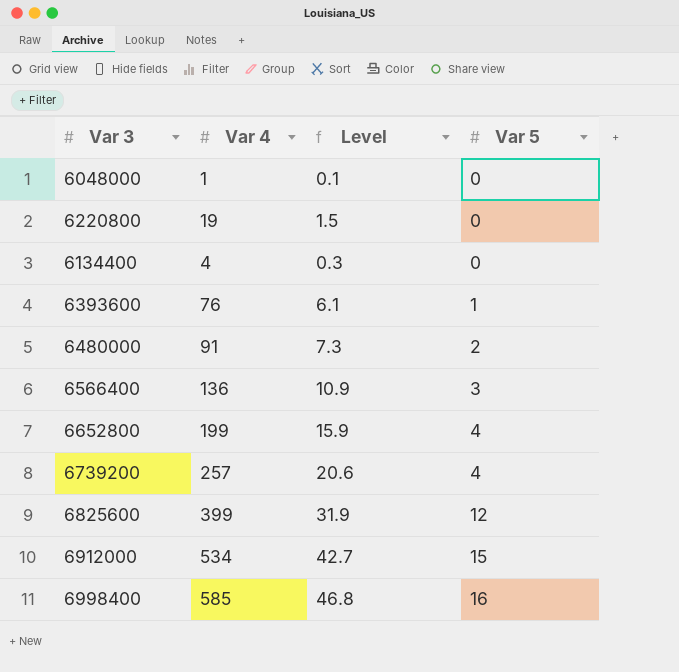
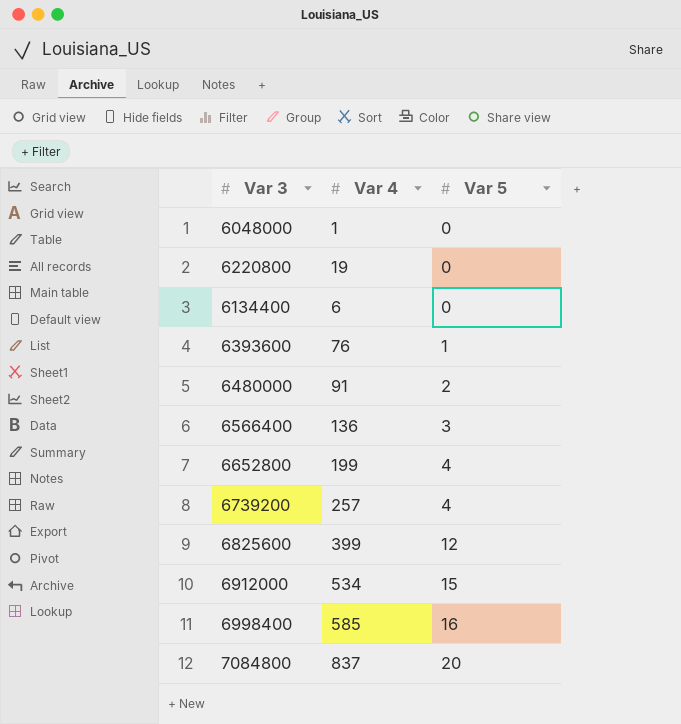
column Level | formula: [Var 4] * 0.08 -> none
6134400 | Var 4: 4 -> 6
row 7084800: none -> 837 | 20

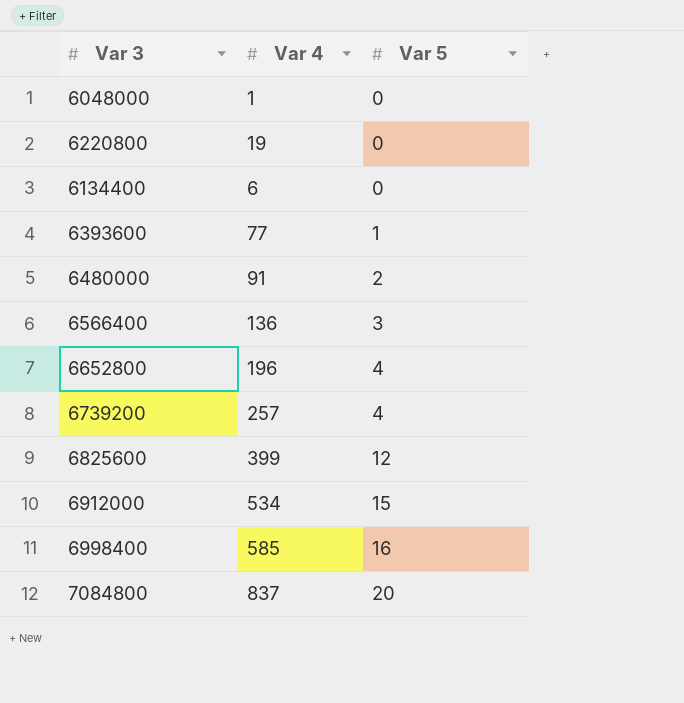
6393600 | Var 4: 76 -> 77
6652800 | Var 4: 199 -> 196

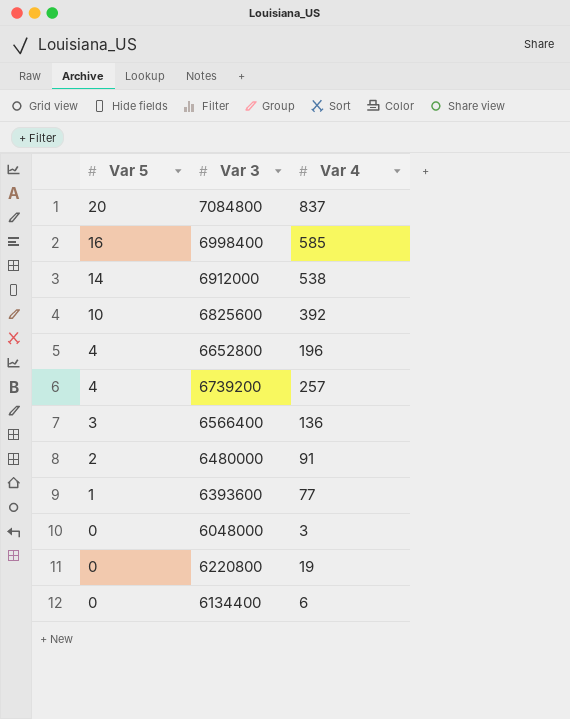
row order: Var 5 ascending -> Var 5 descending
column Var 5 | position: 3 -> 1
6912000 | Var 5: 15 -> 14
6912000 | Var 4: 534 -> 538
6825600 | Var 5: 12 -> 10
6825600 | Var 4: 399 -> 392
6048000 | Var 4: 1 -> 3

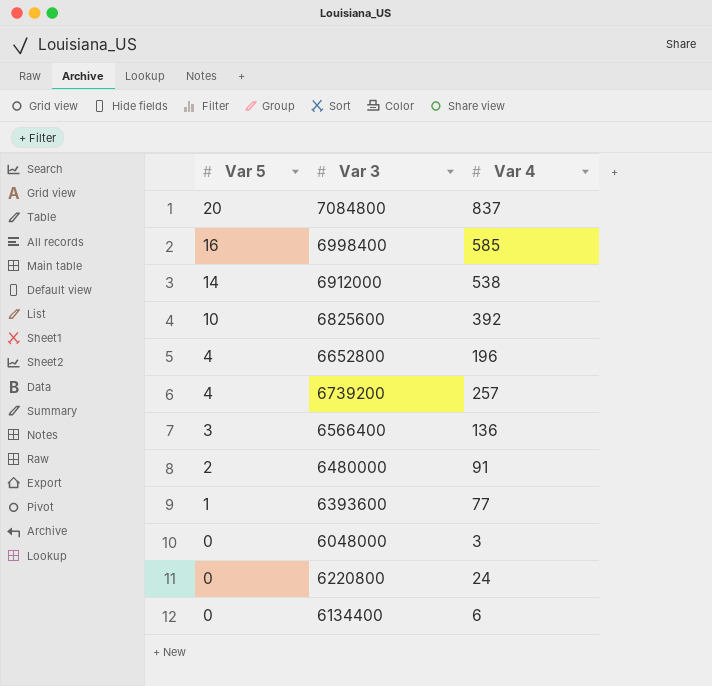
6220800 | Var 4: 19 -> 24

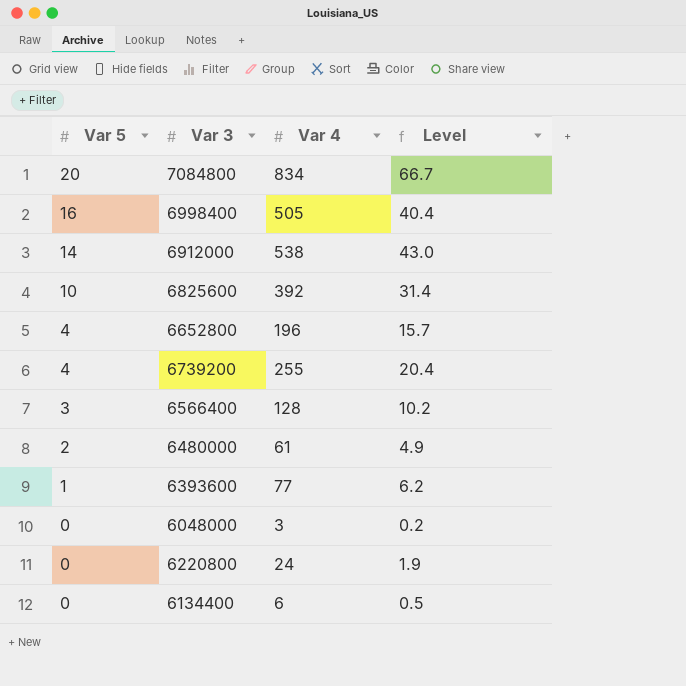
column Level | formula: none -> [Var 4] * 0.08
7084800 | Var 4: 837 -> 834
6998400 | Var 4: 585 -> 505
6739200 | Var 4: 257 -> 255
6566400 | Var 4: 136 -> 128
6480000 | Var 4: 91 -> 61

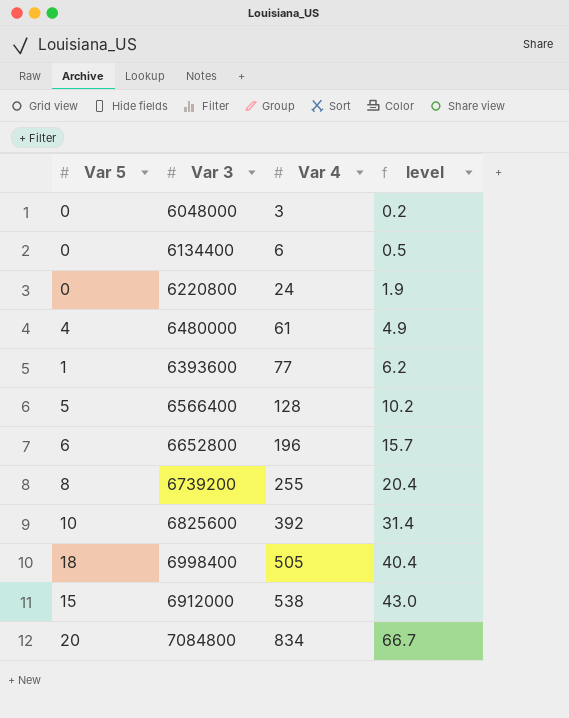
row order: Var 5 descending -> Var 4 ascending
column name: Level -> level
6480000 | Var 5: 2 -> 4
6566400 | Var 5: 3 -> 5
6652800 | Var 5: 4 -> 6
6739200 | Var 5: 4 -> 8
6998400 | Var 5: 16 -> 18
6912000 | Var 5: 14 -> 15

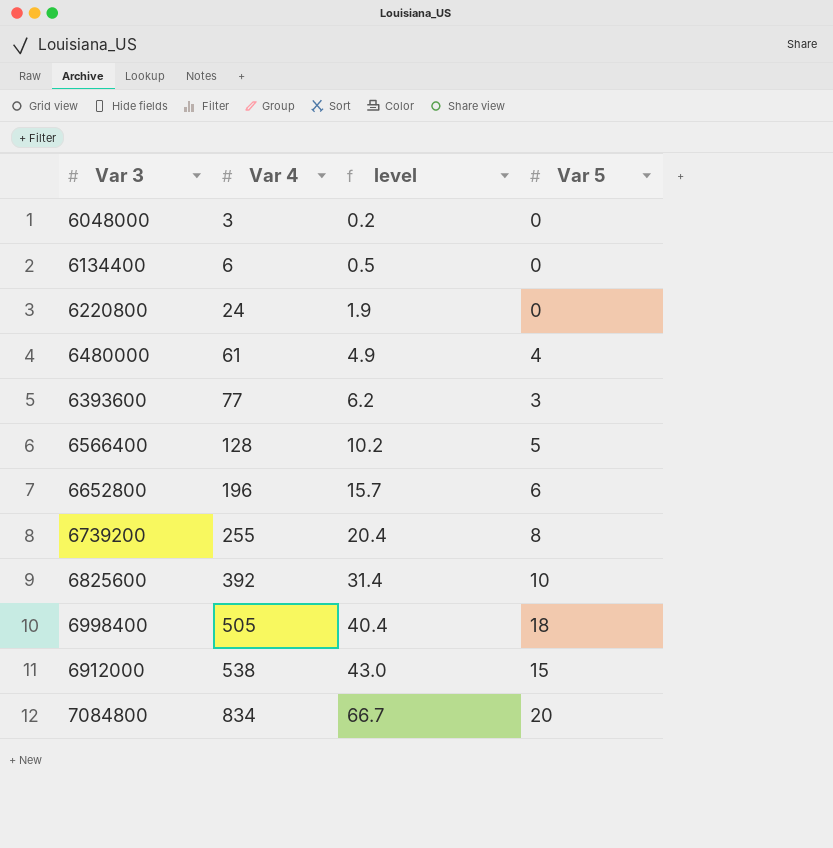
column Var 5 | position: 1 -> 4
6393600 | Var 5: 1 -> 3

